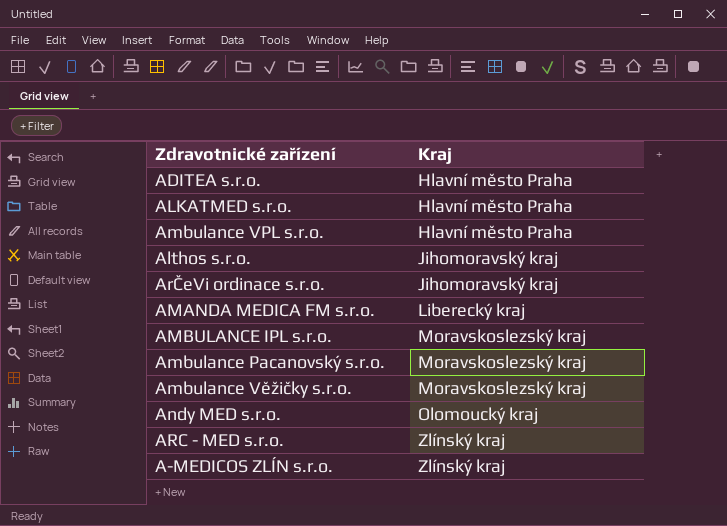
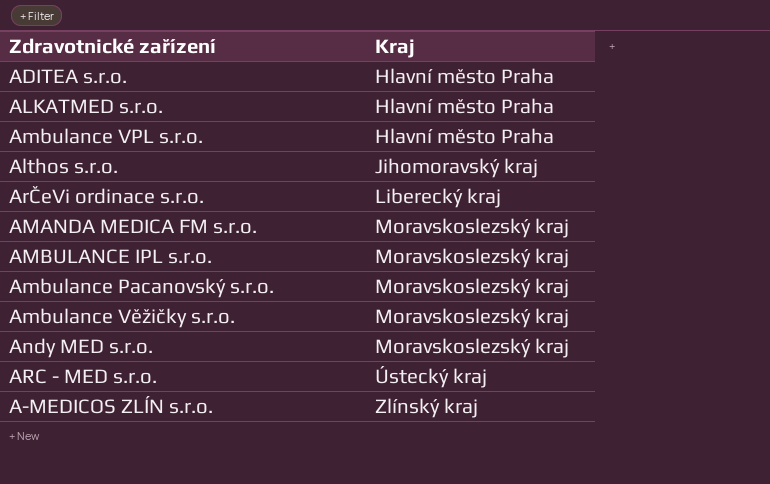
ArČeVi ordinace s.r.o. | Kraj: Jihomoravský kraj -> Liberecký kraj
AMANDA MEDICA FM s.r.o. | Kraj: Liberecký kraj -> Moravskoslezský kraj
Andy MED s.r.o. | Kraj: Olomoucký kraj -> Moravskoslezský kraj
ARC - MED s.r.o. | Kraj: Zlínský kraj -> Ústecký kraj

